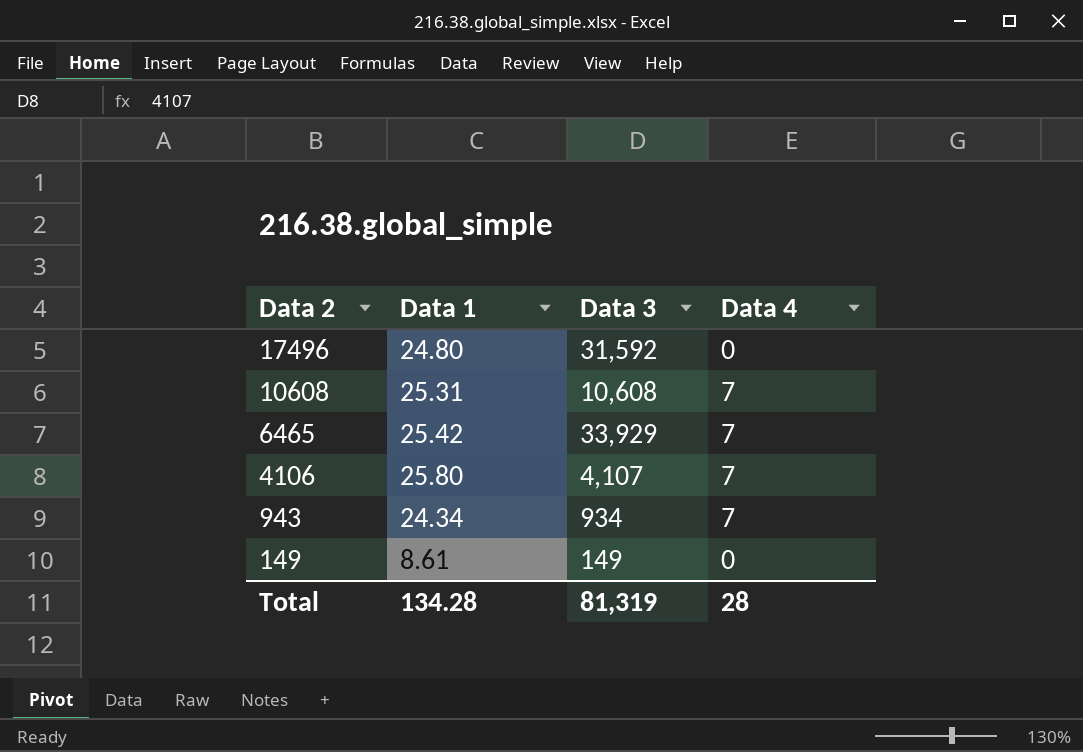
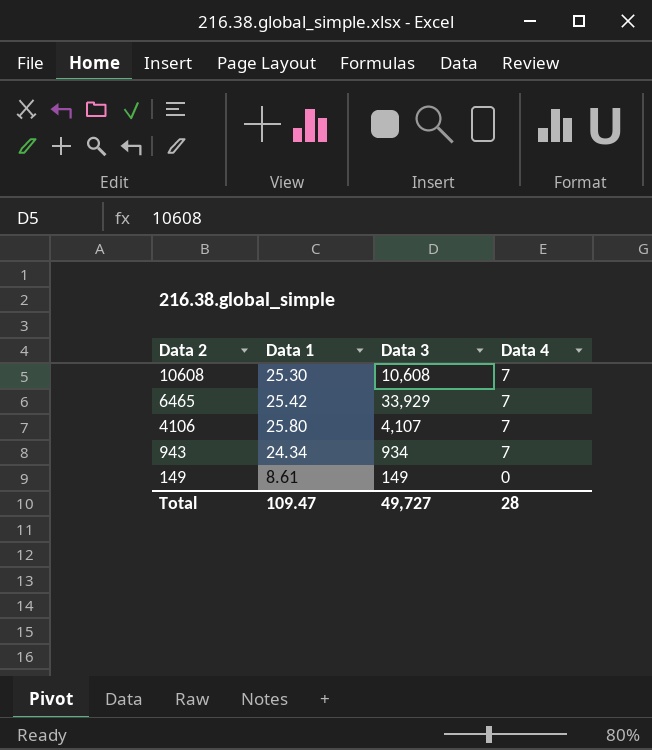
row 17496: 24.80 | 31,592 | 0 -> none
10608 | Data 1: 25.31 -> 25.30
Total | Data 1: 134.28 -> 109.47
Total | Data 3: 81,319 -> 49,727

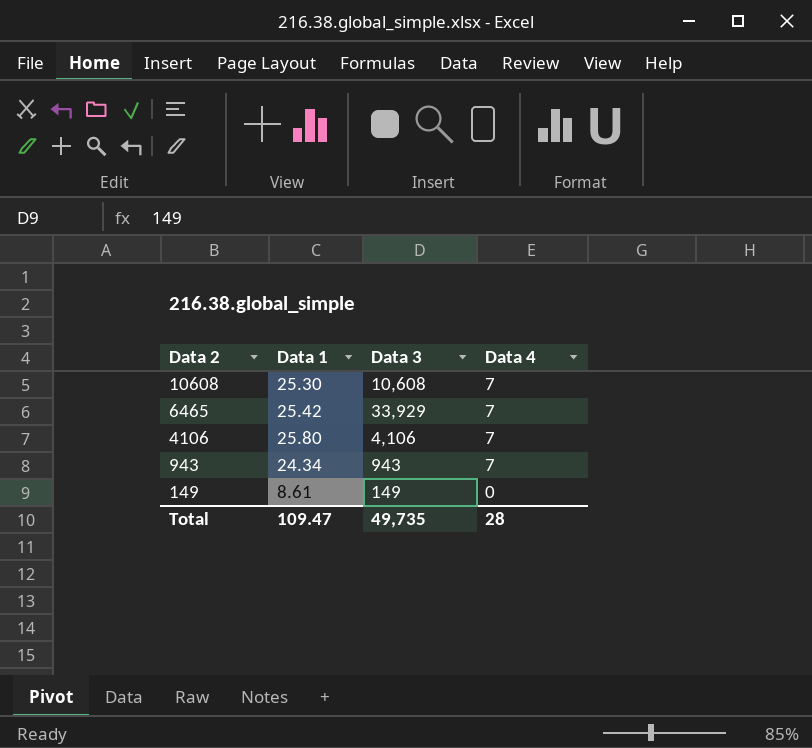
4106 | Data 3: 4,107 -> 4,106
943 | Data 3: 934 -> 943
Total | Data 3: 49,727 -> 49,735

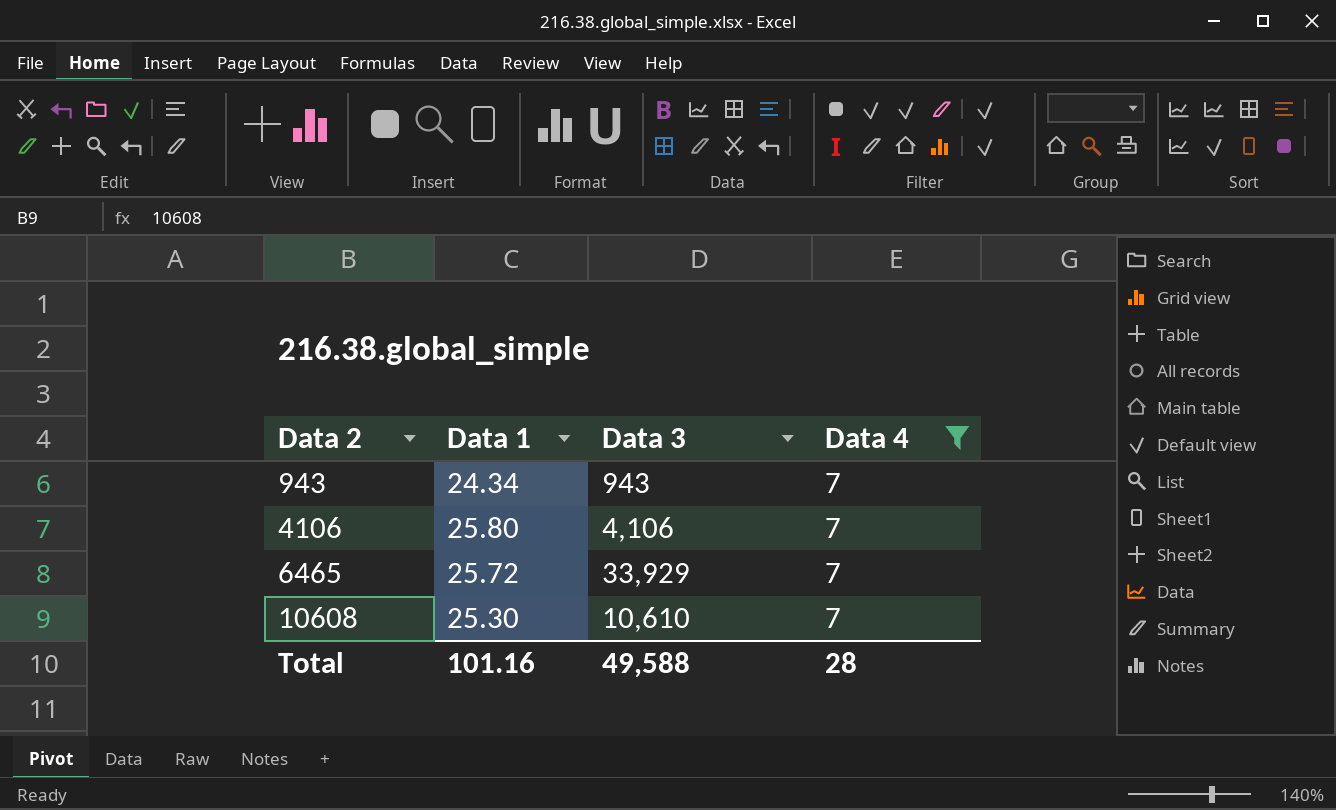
filter: none -> Data 4 = 7
row order: Data 2 descending -> Data 2 ascending
6465 | Data 1: 25.42 -> 25.72
10608 | Data 3: 10,608 -> 10,610
Total | Data 1: 109.47 -> 101.16
Total | Data 3: 49,735 -> 49,588

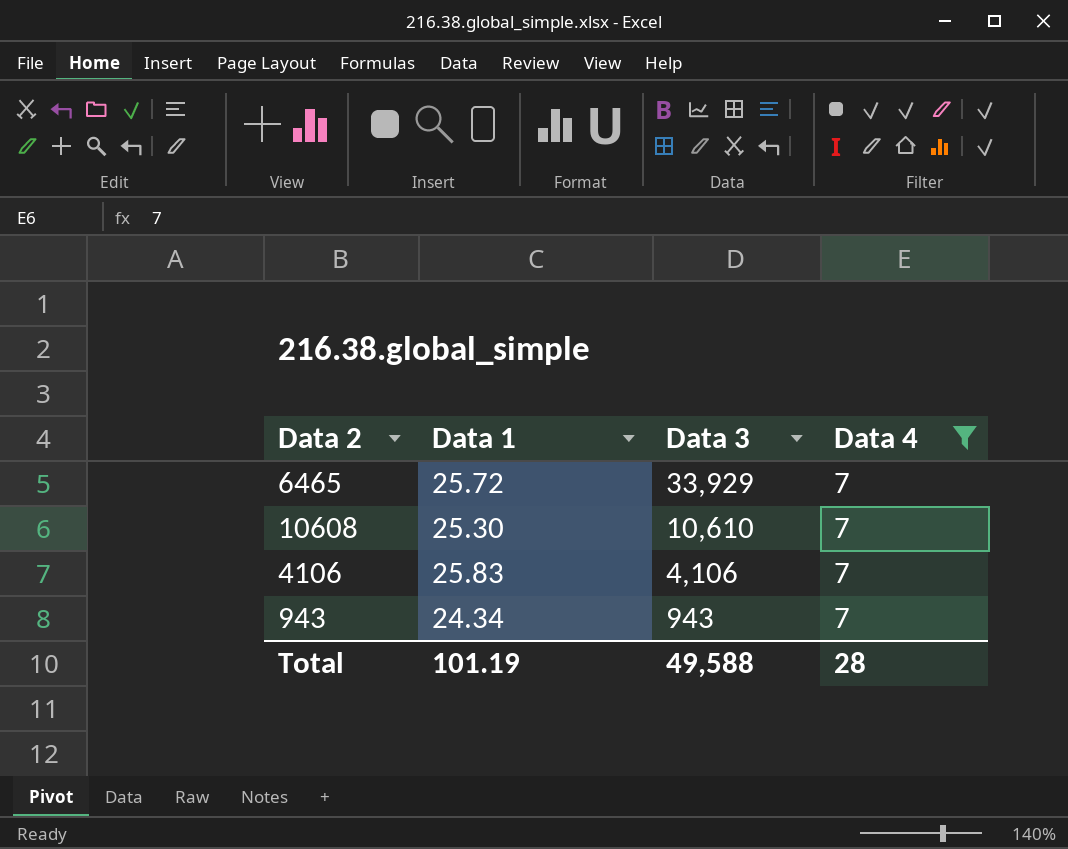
row order: Data 2 ascending -> Data 3 descending
4106 | Data 1: 25.80 -> 25.83
Total | Data 1: 101.16 -> 101.19

